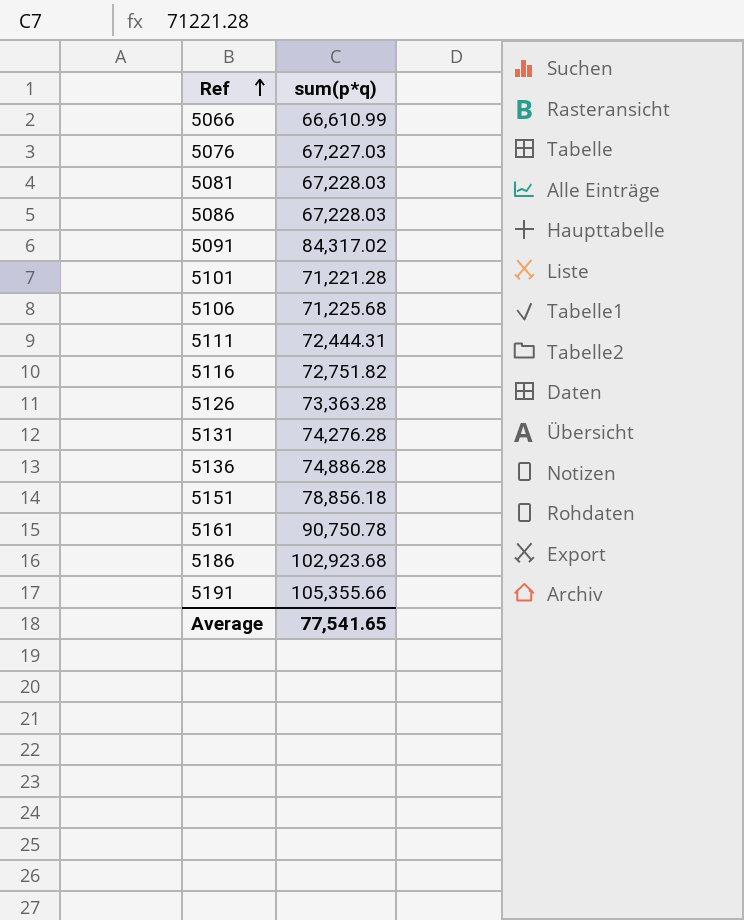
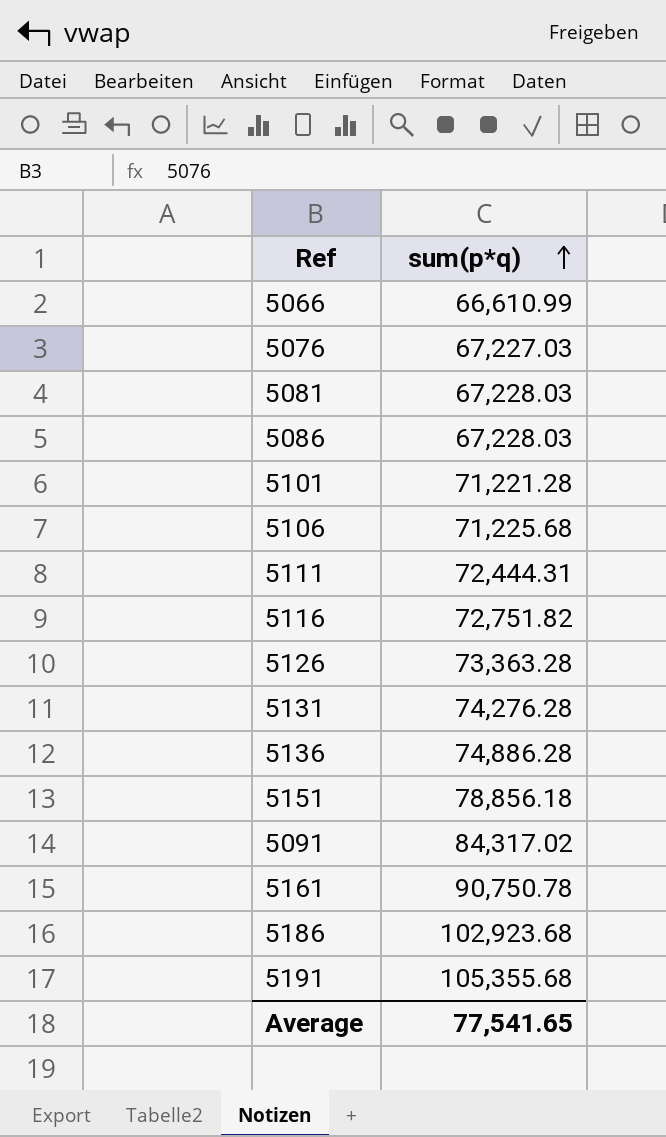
row order: Ref ascending -> sum(p*q) ascending
5191 | sum(p*q): 105,355.66 -> 105,355.68

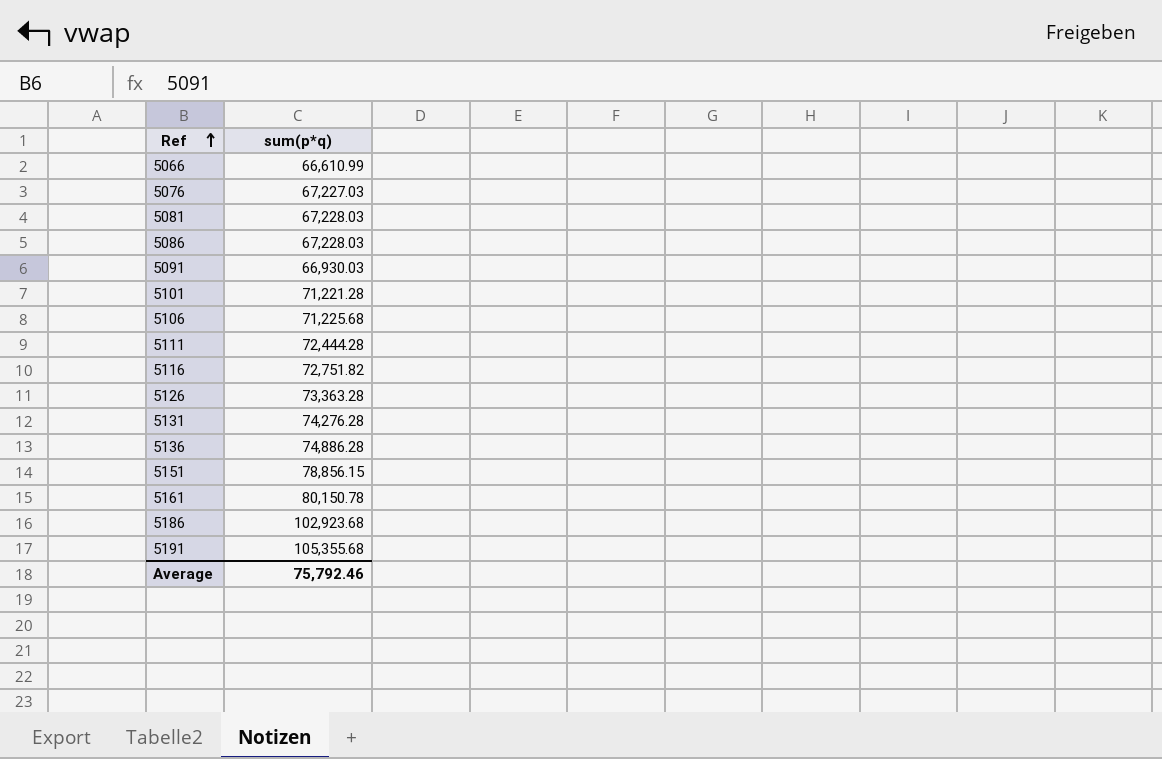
row order: sum(p*q) ascending -> Ref ascending
5091 | sum(p*q): 84,317.02 -> 66,930.03
5111 | sum(p*q): 72,444.31 -> 72,444.28
5151 | sum(p*q): 78,856.18 -> 78,856.15
5161 | sum(p*q): 90,750.78 -> 80,150.78
Average | sum(p*q): 77,541.65 -> 75,792.46

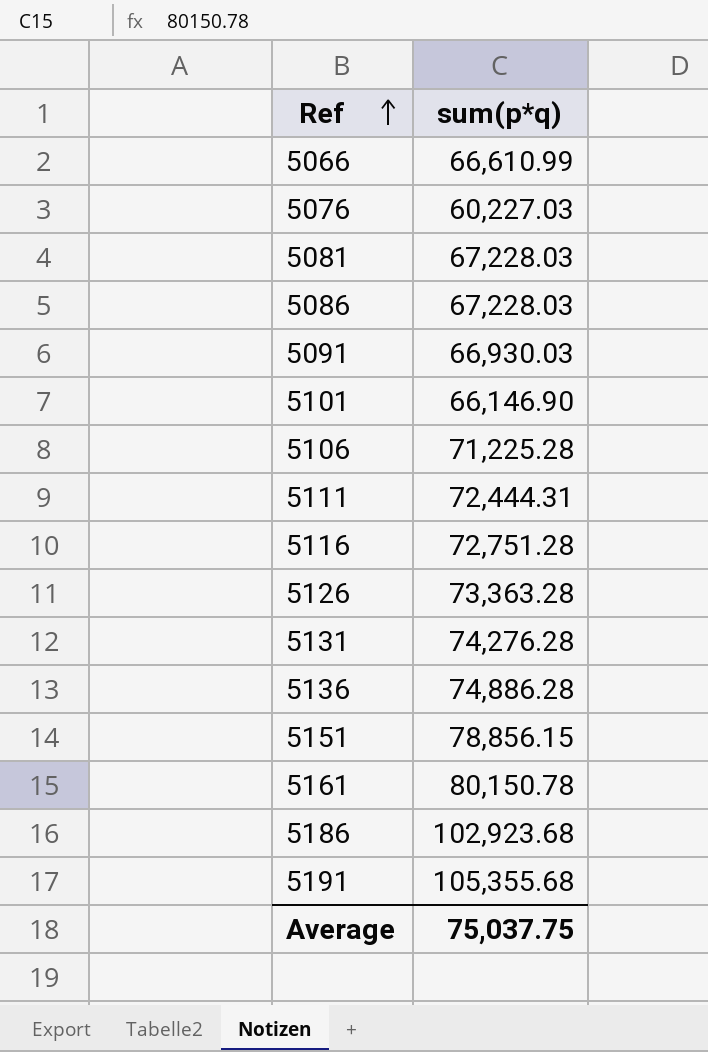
5076 | sum(p*q): 67,227.03 -> 60,227.03
5101 | sum(p*q): 71,221.28 -> 66,146.90
5106 | sum(p*q): 71,225.68 -> 71,225.28
5111 | sum(p*q): 72,444.28 -> 72,444.31
5116 | sum(p*q): 72,751.82 -> 72,751.28
Average | sum(p*q): 75,792.46 -> 75,037.75

